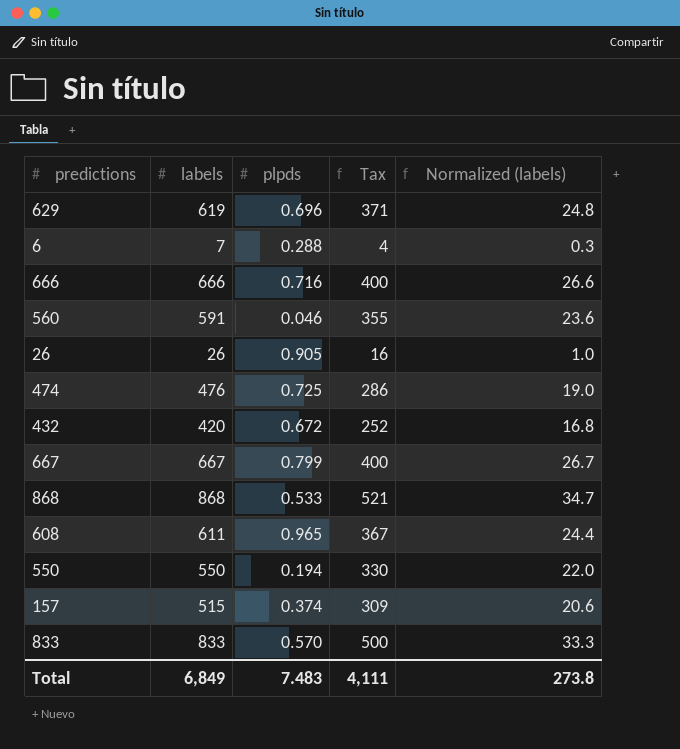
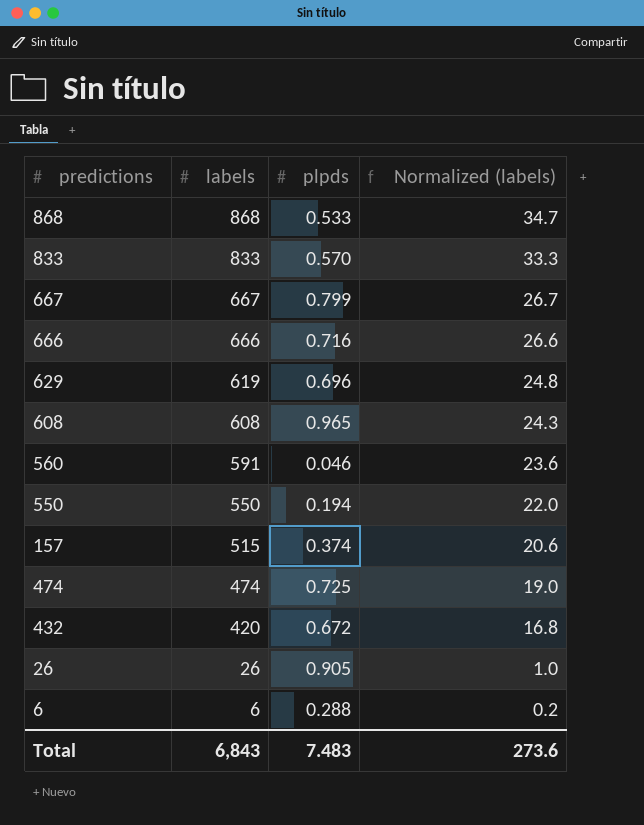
row order: none -> labels descending
column Tax | formula: [labels] * 0.6 -> none
608 | labels: 611 -> 608
608 | Normalized (labels): 24.4 -> 24.3
474 | labels: 476 -> 474
6 | labels: 7 -> 6
6 | Normalized (labels): 0.3 -> 0.2
Total | labels: 6,849 -> 6,843
Total | Normalized (labels): 273.8 -> 273.6

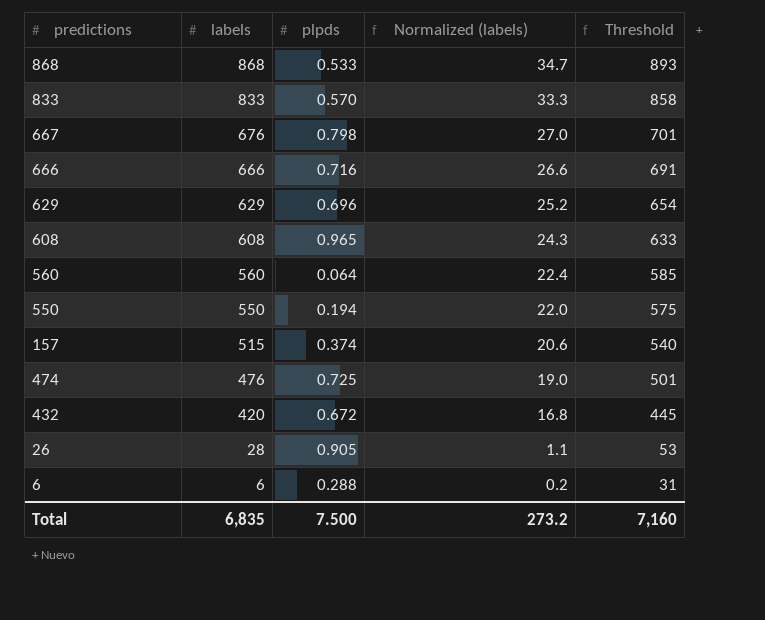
column Threshold | formula: none -> [labels] + 25
667 | labels: 667 -> 676
667 | plpds: 0.799 -> 0.798
667 | Normalized (labels): 26.7 -> 27.0
629 | labels: 619 -> 629
629 | Normalized (labels): 24.8 -> 25.2
560 | labels: 591 -> 560
560 | plpds: 0.046 -> 0.064
560 | Normalized (labels): 23.6 -> 22.4
474 | labels: 474 -> 476
26 | labels: 26 -> 28
26 | Normalized (labels): 1.0 -> 1.1
Total | labels: 6,843 -> 6,835
Total | plpds: 7.483 -> 7.500
Total | Normalized (labels): 273.6 -> 273.2

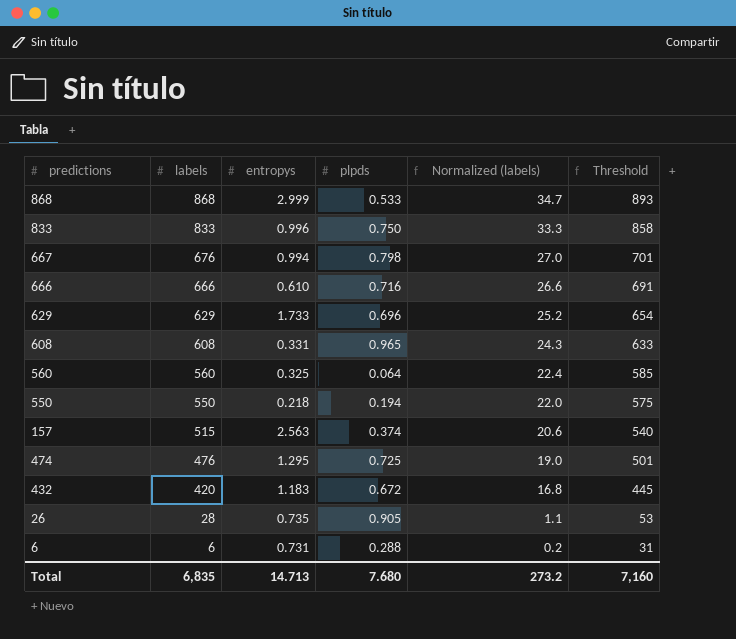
column entropys | position: none -> 3
833 | plpds: 0.570 -> 0.750
Total | plpds: 7.500 -> 7.680

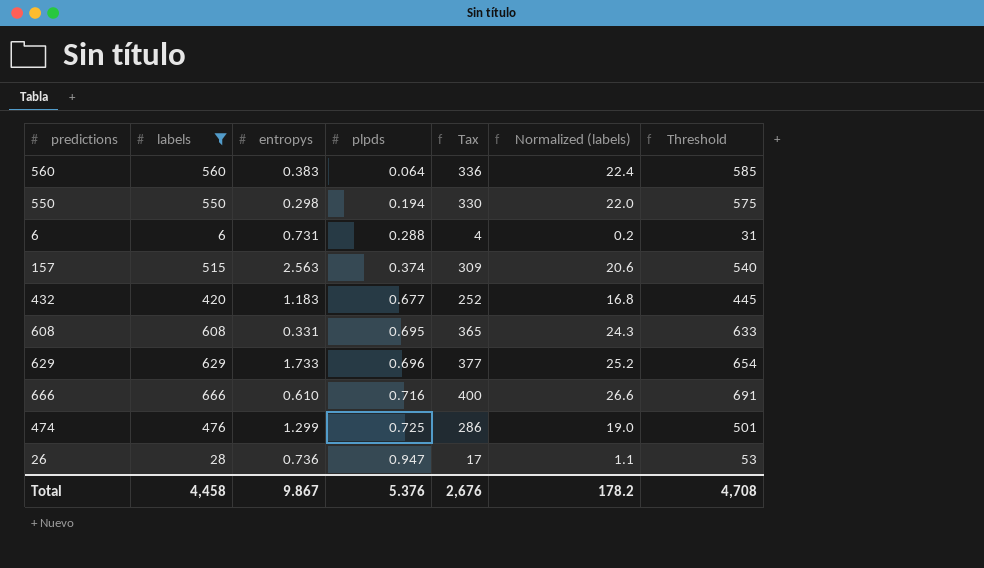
filter: none -> labels <= 666
row order: labels descending -> plpds ascending
column Tax | formula: none -> [labels] * 0.6
560 | entropys: 0.325 -> 0.383
550 | entropys: 0.218 -> 0.298
432 | plpds: 0.672 -> 0.677
608 | plpds: 0.965 -> 0.695
474 | entropys: 1.295 -> 1.299
26 | entropys: 0.735 -> 0.736
26 | plpds: 0.905 -> 0.947
Total | labels: 6,835 -> 4,458
Total | entropys: 14.713 -> 9.867
Total | plpds: 7.680 -> 5.376
Total | Normalized (labels): 273.2 -> 178.2
Total | Threshold: 7,160 -> 4,708

